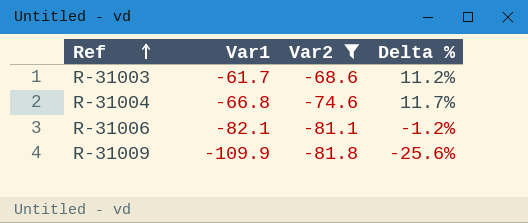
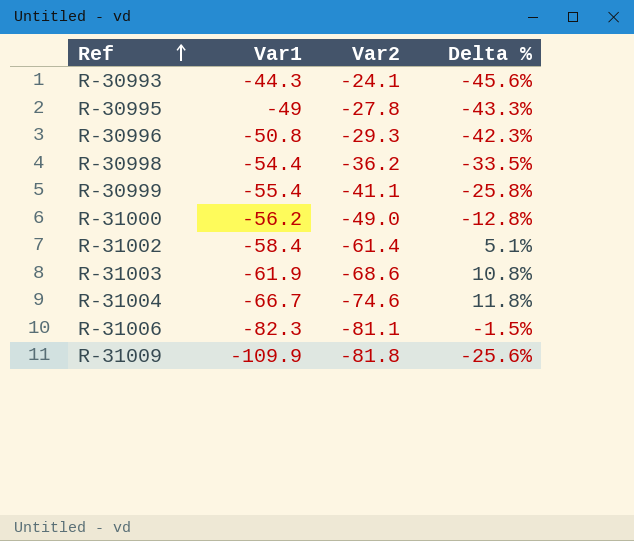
filter: Var2 <= -68.6 -> none
R-31003 | Var1: -61.7 -> -61.9
R-31003 | Delta %: 11.2% -> 10.8%
R-31004 | Var1: -66.8 -> -66.7
R-31004 | Delta %: 11.7% -> 11.8%
R-31006 | Var1: -82.1 -> -82.3
R-31006 | Delta %: -1.2% -> -1.5%

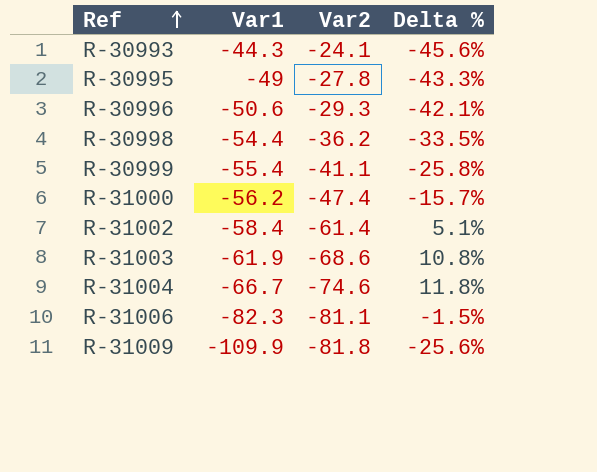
R-30996 | Var1: -50.8 -> -50.6
R-30996 | Delta %: -42.3% -> -42.1%
R-31000 | Var2: -49.0 -> -47.4
R-31000 | Delta %: -12.8% -> -15.7%

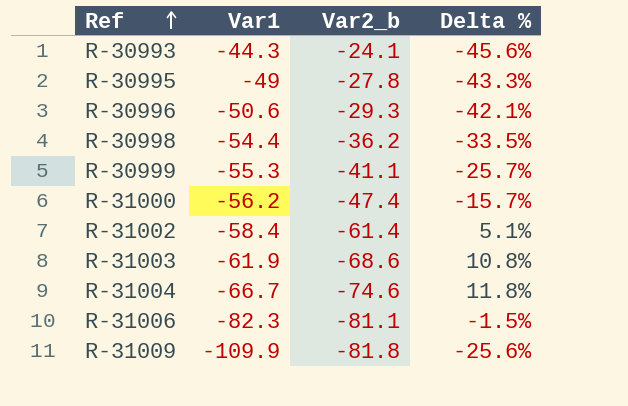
column name: Var2 -> Var2_b
R-30999 | Var1: -55.4 -> -55.3
R-30999 | Delta %: -25.8% -> -25.7%

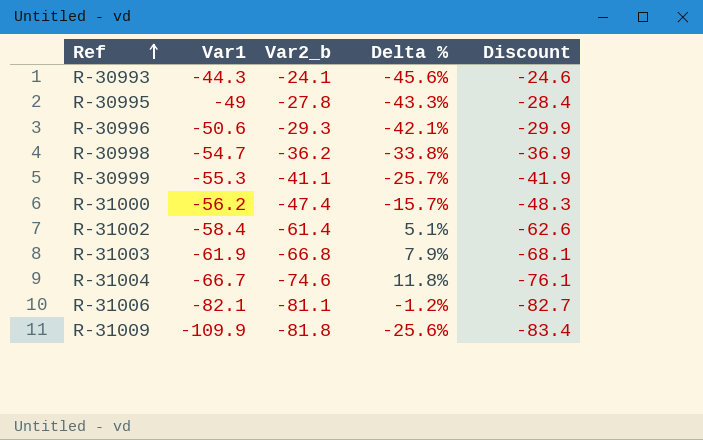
column Discount | formula: none -> [Var2_b] * 1.02
R-30998 | Var1: -54.4 -> -54.7
R-30998 | Delta %: -33.5% -> -33.8%
R-31003 | Var2_b: -68.6 -> -66.8
R-31003 | Delta %: 10.8% -> 7.9%
R-31006 | Var1: -82.3 -> -82.1
R-31006 | Delta %: -1.5% -> -1.2%

